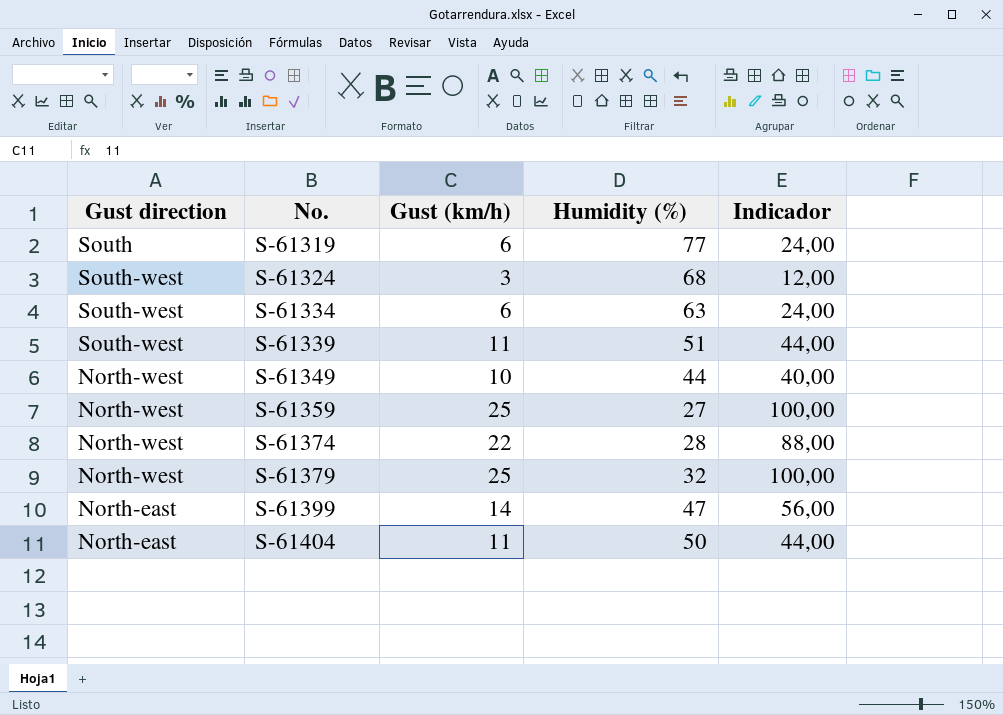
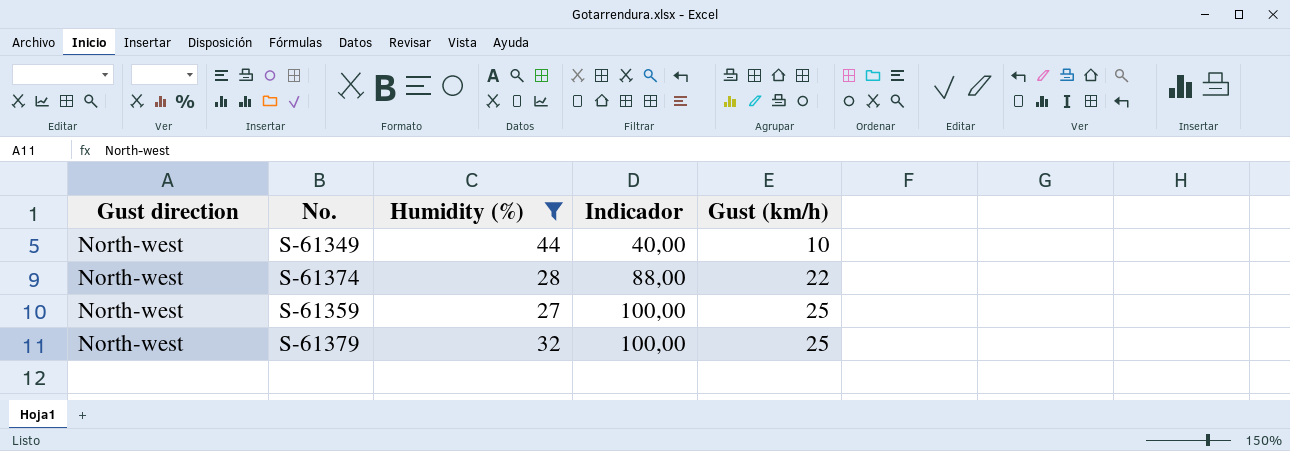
filter: none -> Humidity (%) <= 44
row order: No. ascending -> Indicador ascending
column Gust (km/h) | position: 3 -> 5

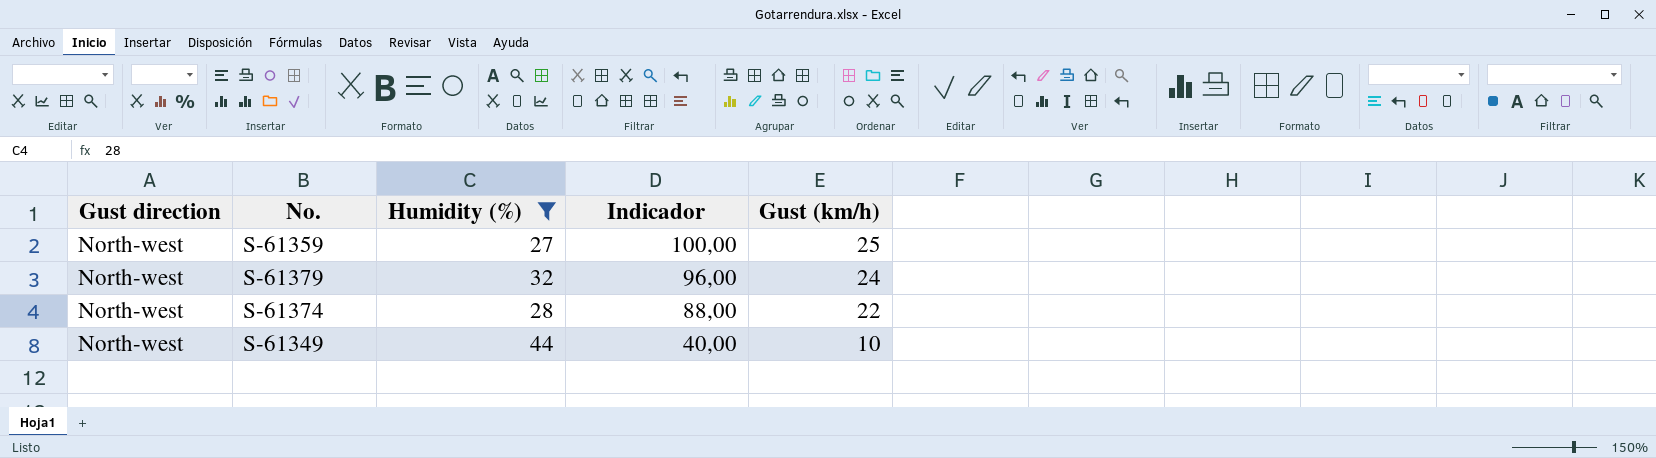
row order: Indicador ascending -> Indicador descending
S-61379 | Indicador: 100,00 -> 96,00
S-61379 | Gust (km/h): 25 -> 24

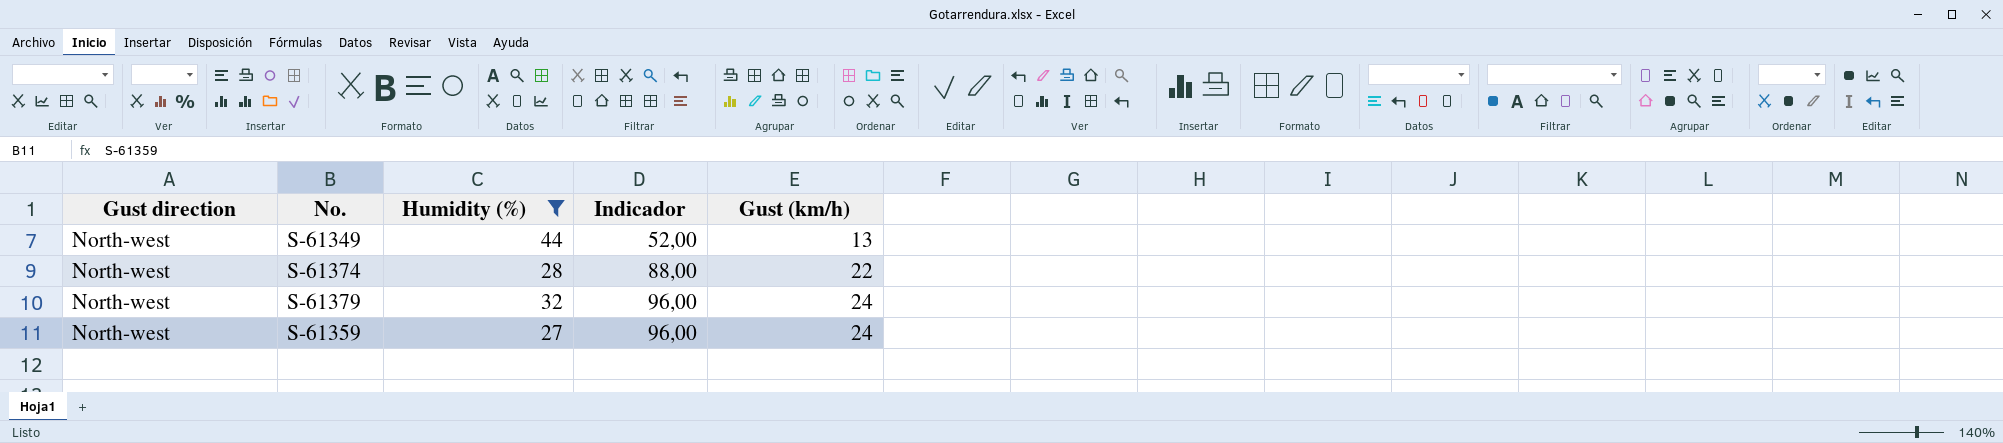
row order: Indicador descending -> Indicador ascending
S-61349 | Indicador: 40,00 -> 52,00
S-61349 | Gust (km/h): 10 -> 13
S-61359 | Indicador: 100,00 -> 96,00
S-61359 | Gust (km/h): 25 -> 24

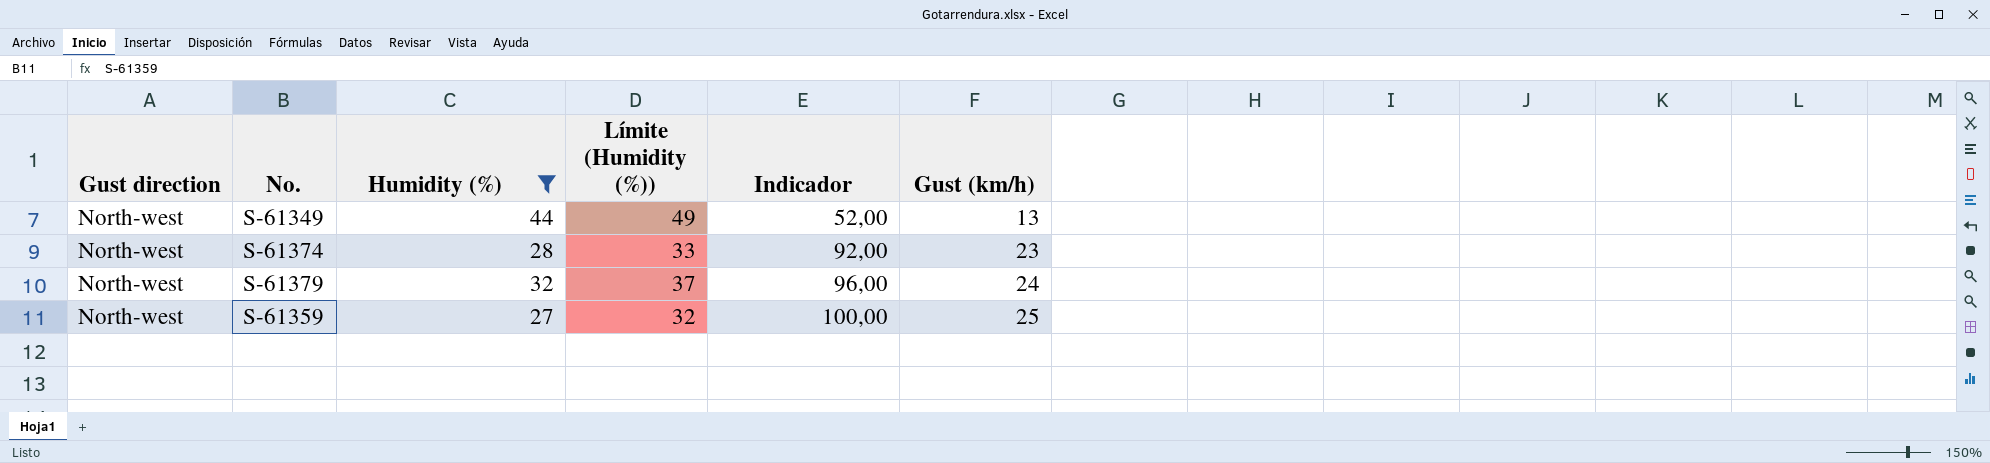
column Límite (Humidity (%)) | formula: none -> [Humidity (%)] + 5
S-61374 | Indicador: 88,00 -> 92,00
S-61374 | Gust (km/h): 22 -> 23
S-61359 | Indicador: 96,00 -> 100,00
S-61359 | Gust (km/h): 24 -> 25

